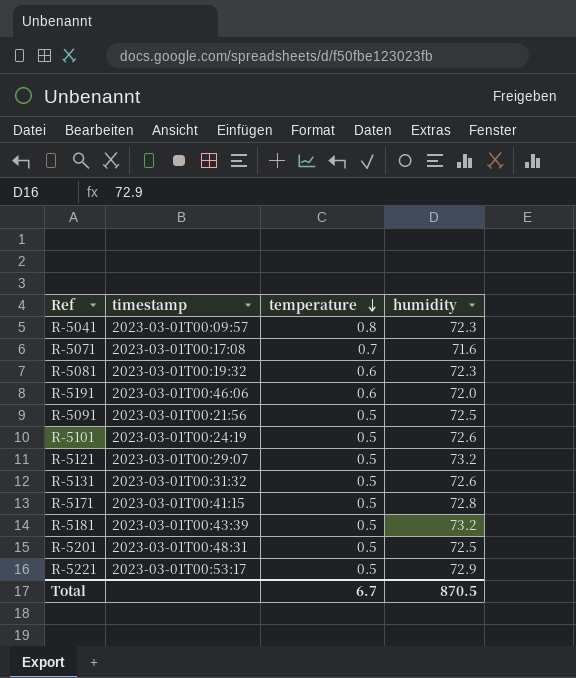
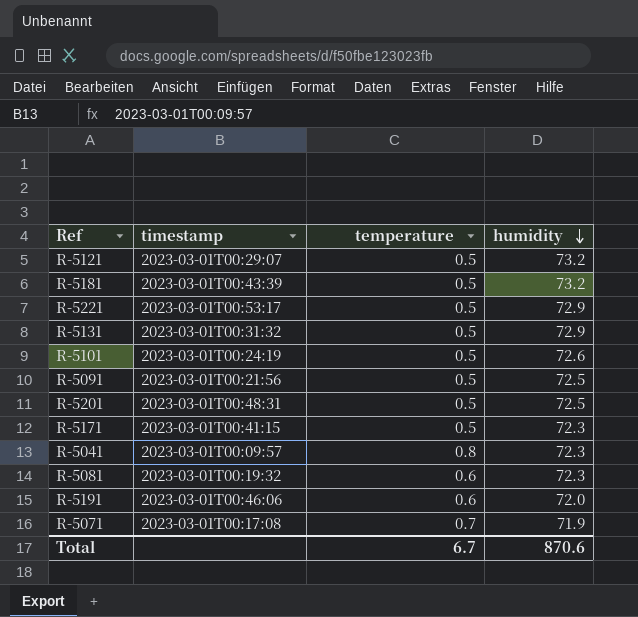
row order: temperature descending -> humidity descending
R-5131 | humidity: 72.6 -> 72.9
R-5171 | humidity: 72.8 -> 72.3
R-5071 | humidity: 71.6 -> 71.9
Total | humidity: 870.5 -> 870.6

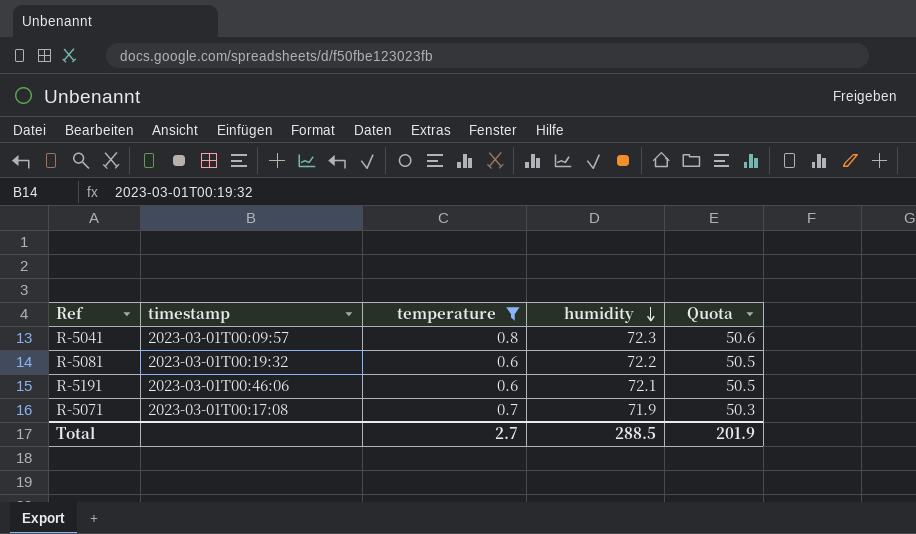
filter: none -> temperature != 0.5
column Quota | formula: none -> [humidity] * 0.7
R-5081 | humidity: 72.3 -> 72.2
R-5191 | humidity: 72.0 -> 72.1
Total | temperature: 6.7 -> 2.7
Total | humidity: 870.6 -> 288.5

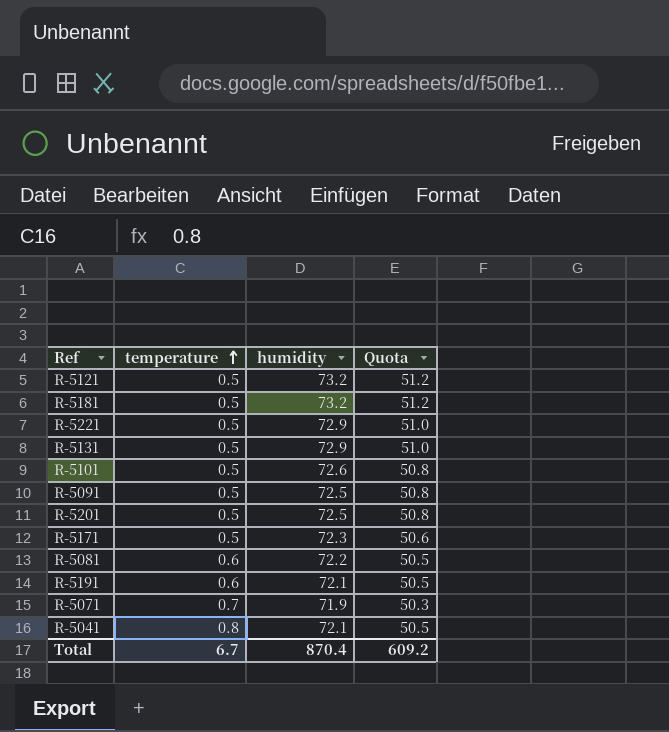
filter: temperature != 0.5 -> none
row order: humidity descending -> temperature ascending
column timestamp | position: 2 -> none
R-5041 | humidity: 72.3 -> 72.1
R-5041 | Quota: 50.6 -> 50.5
Total | temperature: 2.7 -> 6.7
Total | humidity: 288.5 -> 870.4
Total | Quota: 201.9 -> 609.2

